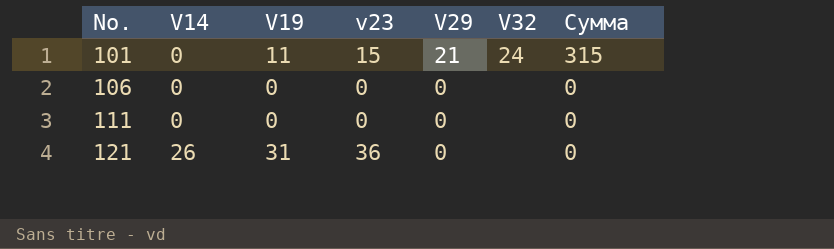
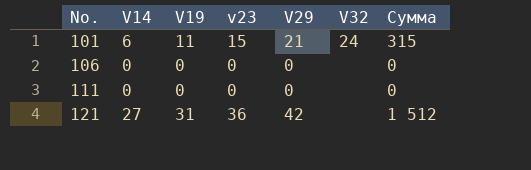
101 | V14: 0 -> 6
121 | V14: 26 -> 27
121 | V29: 0 -> 42
121 | Сумма: 0 -> 1 512

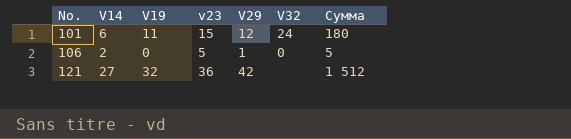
row 111: 0 | 0 | 0 | 0 | none | 0 -> none
101 | V29: 21 -> 12
101 | Сумма: 315 -> 180
106 | V14: 0 -> 2
106 | v23: 0 -> 5
106 | V29: 0 -> 1
106 | V32: none -> 0
106 | Сумма: 0 -> 5
121 | V19: 31 -> 32

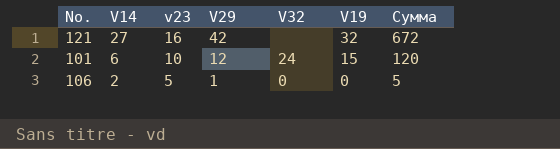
row order: No. ascending -> V14 descending
column V19 | position: 3 -> 6
121 | v23: 36 -> 16
121 | Сумма: 1 512 -> 672
101 | v23: 15 -> 10
101 | V19: 11 -> 15
101 | Сумма: 180 -> 120

